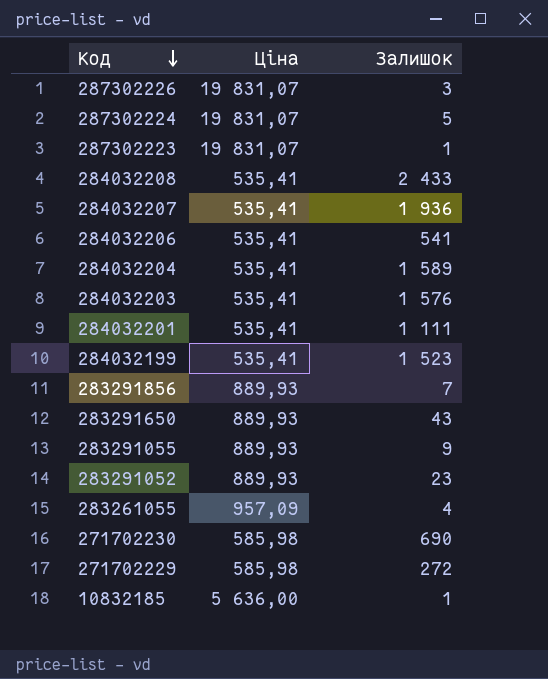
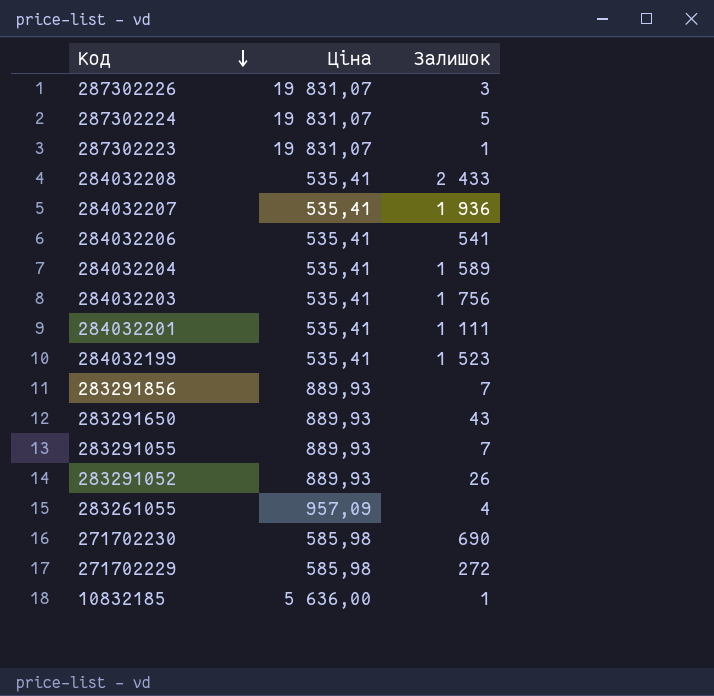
284032203 | Залишок: 1 576 -> 1 756
283291055 | Залишок: 9 -> 7
283291052 | Залишок: 23 -> 26

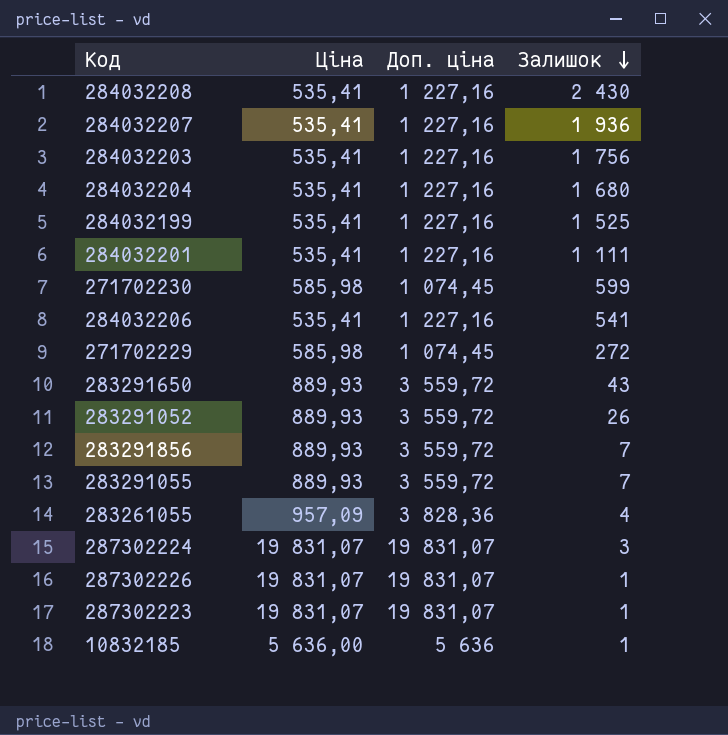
row order: Код descending -> Залишок descending
column Доп. ціна | position: none -> 3
284032208 | Залишок: 2 433 -> 2 430
284032204 | Залишок: 1 589 -> 1 680
284032199 | Залишок: 1 523 -> 1 525
271702230 | Залишок: 690 -> 599
287302224 | Залишок: 5 -> 3
287302226 | Залишок: 3 -> 1

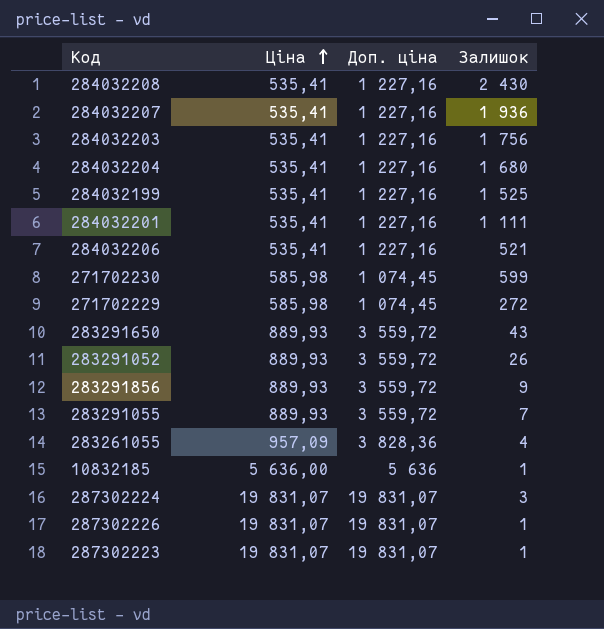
row order: Залишок descending -> Ціна ascending
284032206 | Залишок: 541 -> 521
283291856 | Залишок: 7 -> 9

